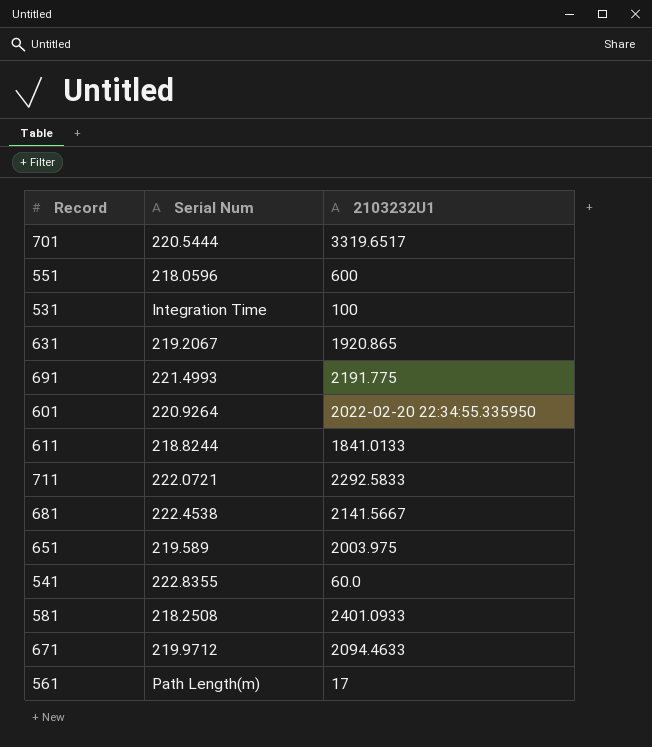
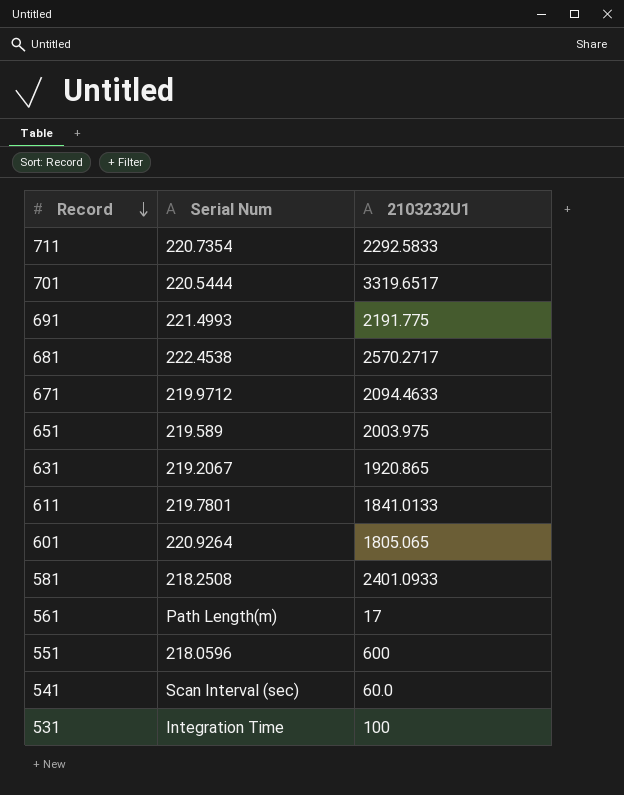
row order: none -> Record descending
711 | Serial Num: 222.0721 -> 220.7354
681 | 2103232U1: 2141.5667 -> 2570.2717
611 | Serial Num: 218.8244 -> 219.7801
601 | 2103232U1: 2022-02-20 22:34:55.335950 -> 1805.065
541 | Serial Num: 222.8355 -> Scan Interval (sec)

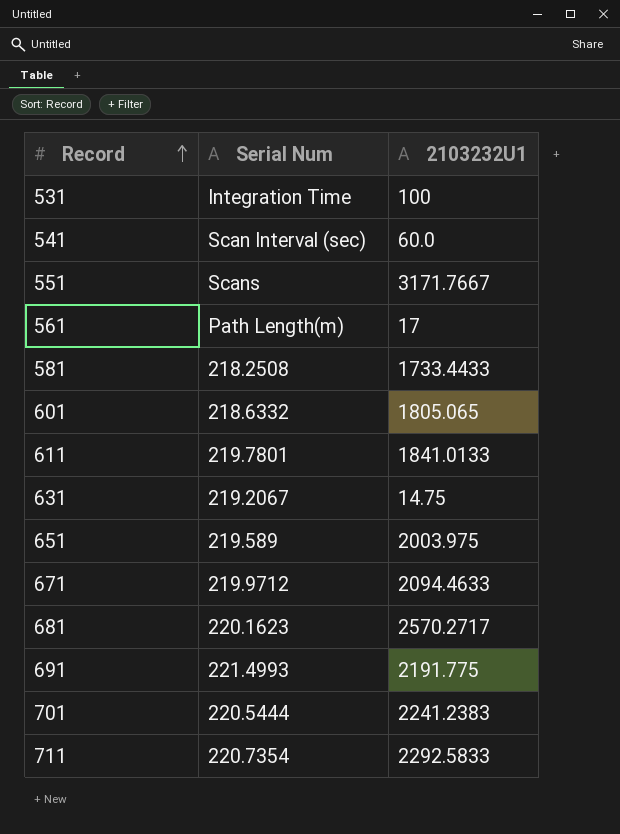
row order: Record descending -> Record ascending
551 | Serial Num: 218.0596 -> Scans
551 | 2103232U1: 600 -> 3171.7667
581 | 2103232U1: 2401.0933 -> 1733.4433
601 | Serial Num: 220.9264 -> 218.6332
631 | 2103232U1: 1920.865 -> 14.75
681 | Serial Num: 222.4538 -> 220.1623
701 | 2103232U1: 3319.6517 -> 2241.2383

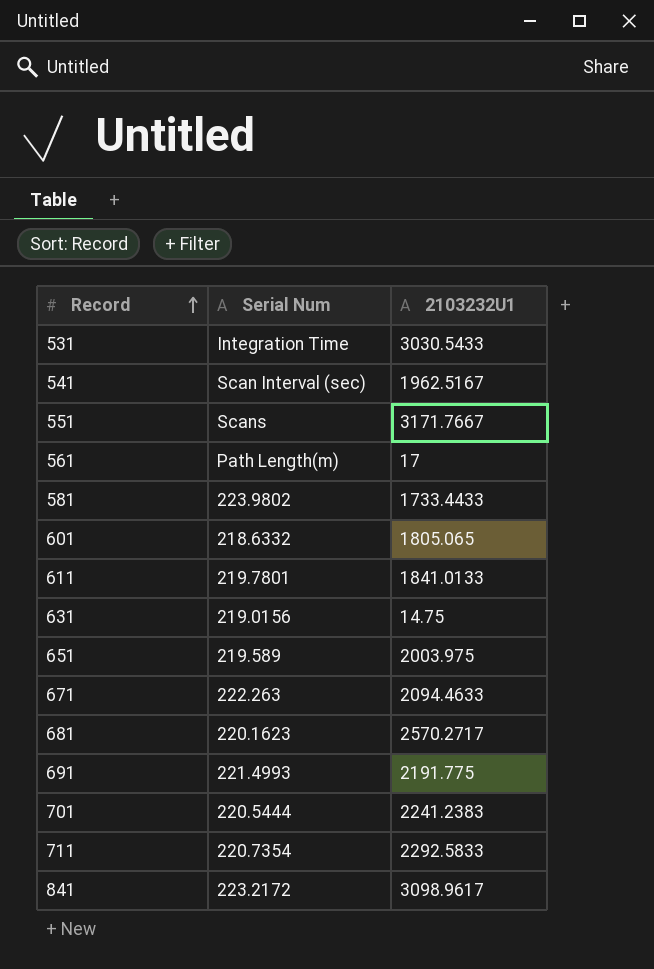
531 | 2103232U1: 100 -> 3030.5433
541 | 2103232U1: 60.0 -> 1962.5167
581 | Serial Num: 218.2508 -> 223.9802
631 | Serial Num: 219.2067 -> 219.0156
671 | Serial Num: 219.9712 -> 222.263
row 841: none -> 223.2172 | 3098.9617

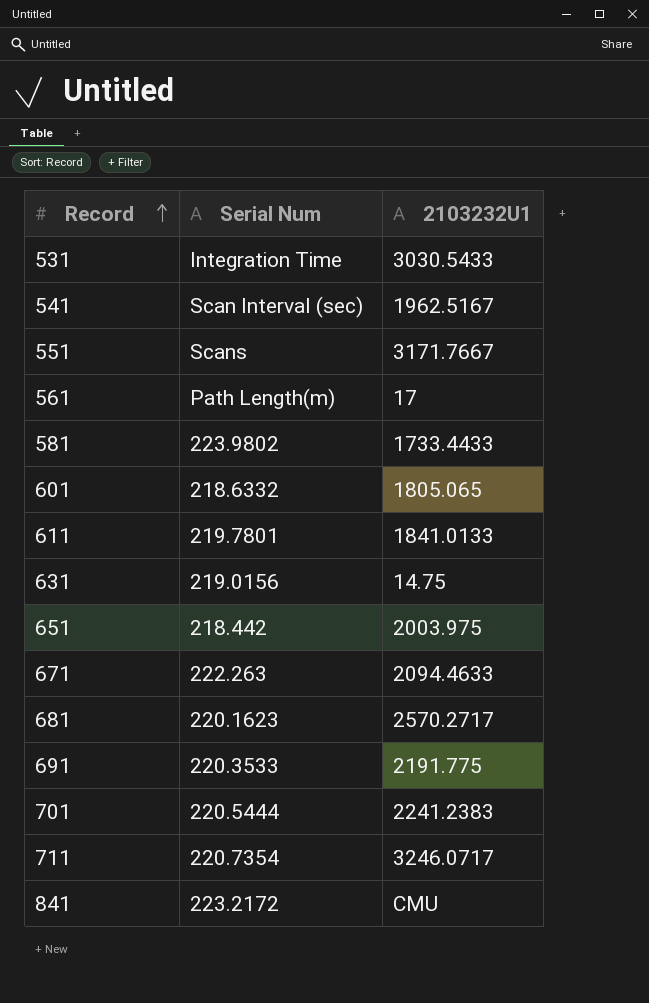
651 | Serial Num: 219.589 -> 218.442
691 | Serial Num: 221.4993 -> 220.3533
711 | 2103232U1: 2292.5833 -> 3246.0717
841 | 2103232U1: 3098.9617 -> CMU

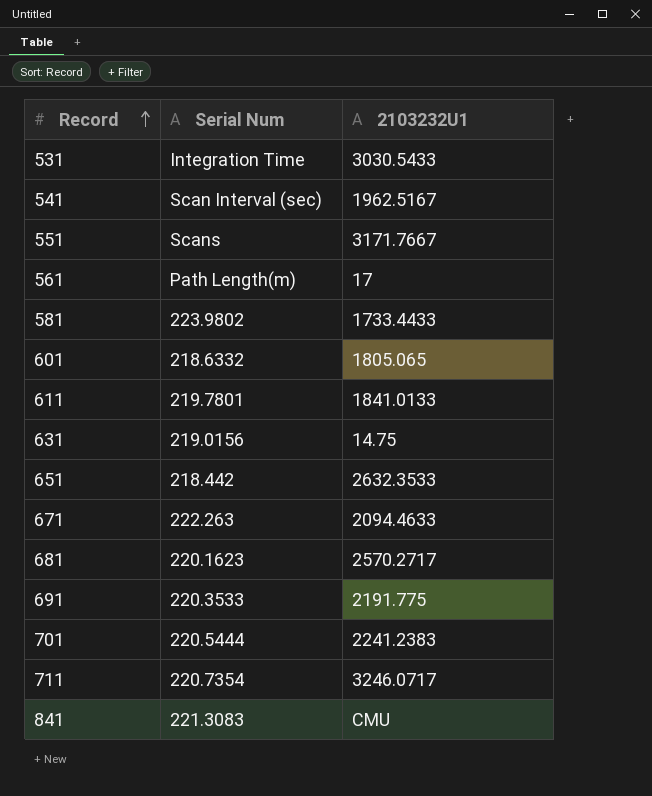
651 | 2103232U1: 2003.975 -> 2632.3533
841 | Serial Num: 223.2172 -> 221.3083

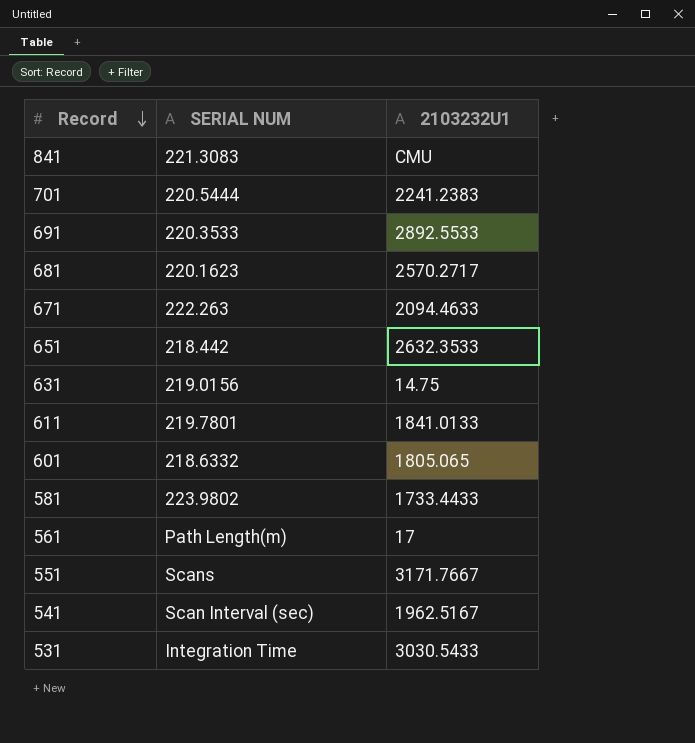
row order: Record ascending -> Record descending
column name: Serial Num -> SERIAL NUM
row 711: 220.7354 | 3246.0717 -> none
691 | 2103232U1: 2191.775 -> 2892.5533

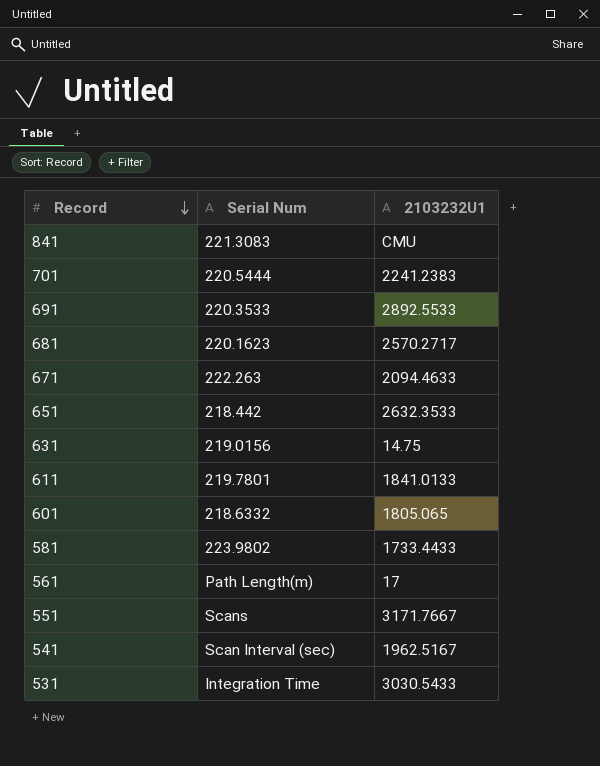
column name: SERIAL NUM -> Serial Num

